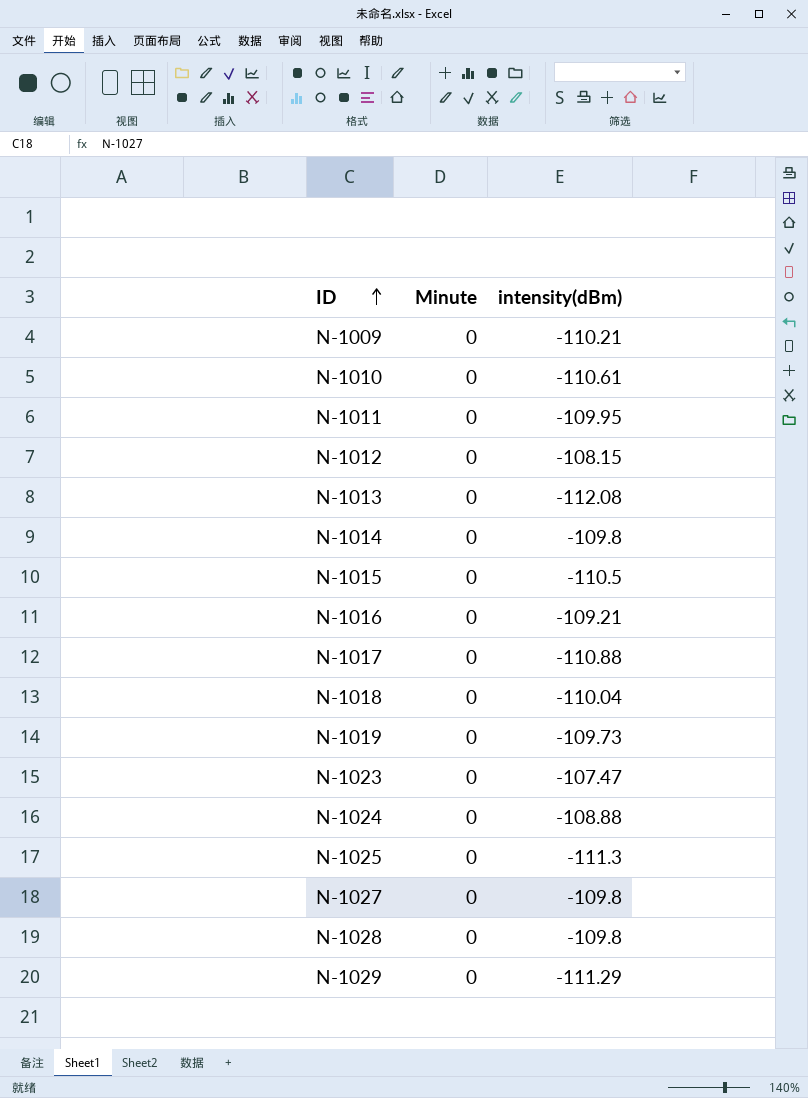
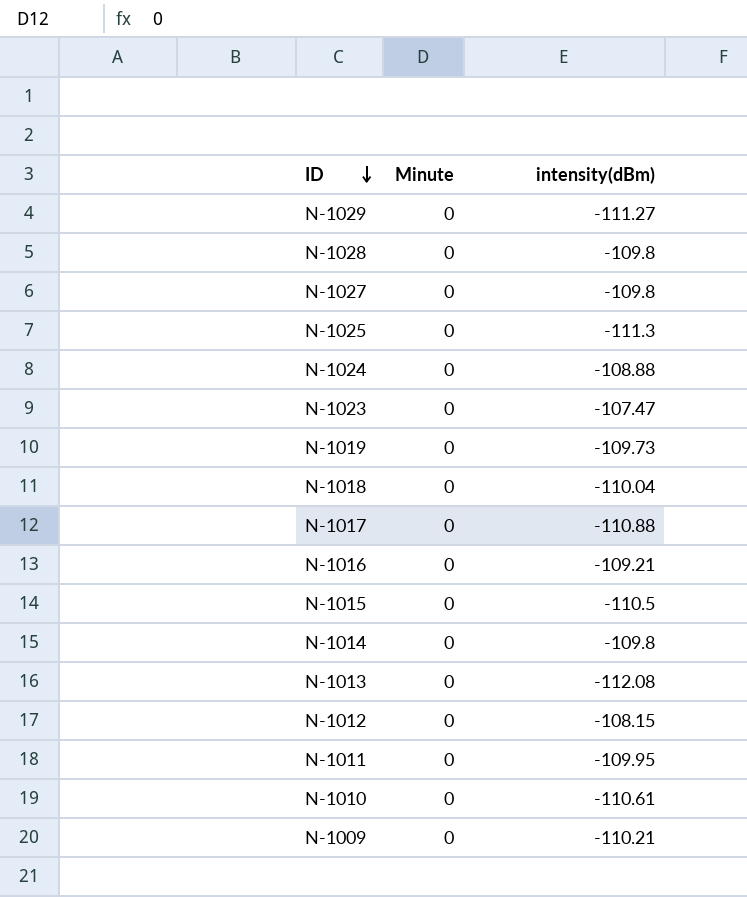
row order: ID ascending -> ID descending
N-1029 | intensity(dBm): -111.29 -> -111.27

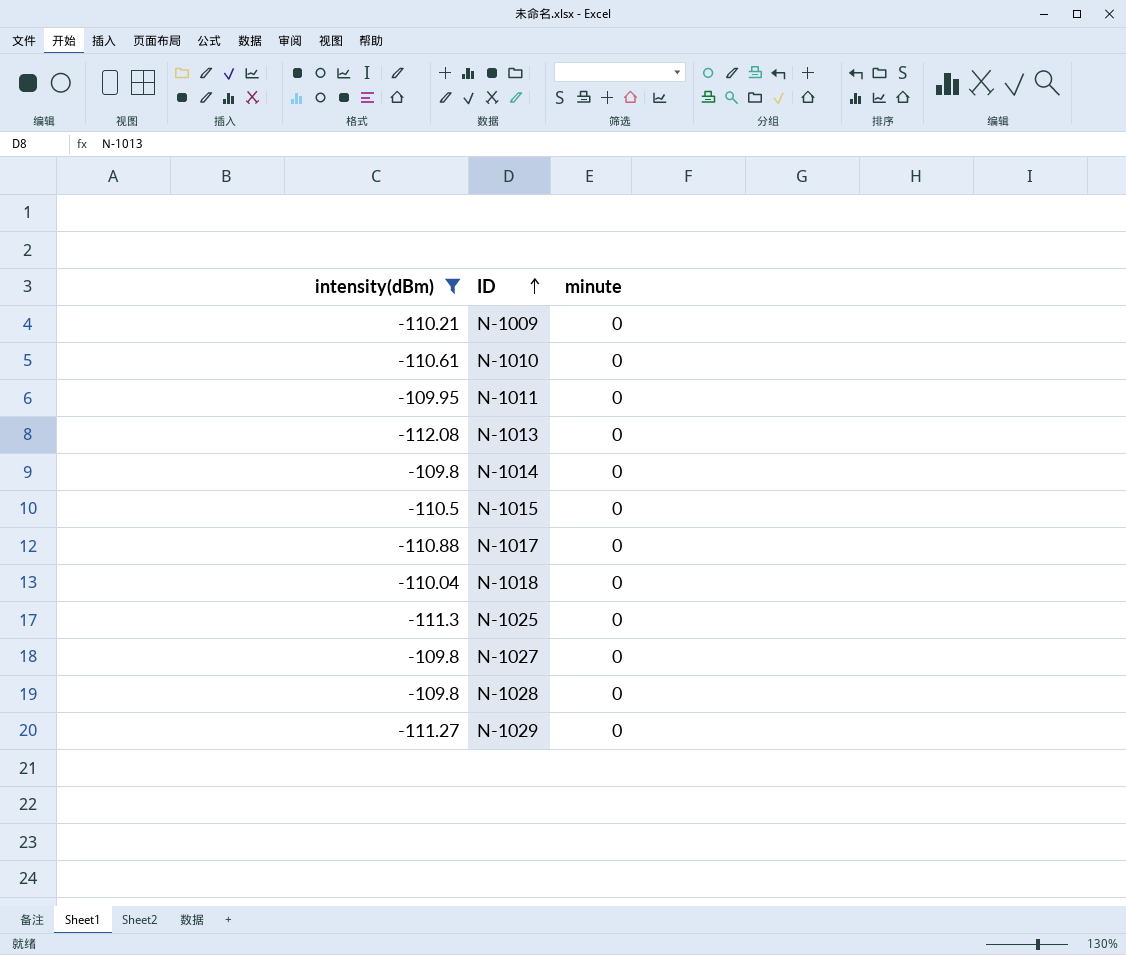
filter: none -> intensity(dBm) <= -109.8
row order: ID descending -> ID ascending
column intensity(dBm) | position: 3 -> 1
column name: Minute -> minute

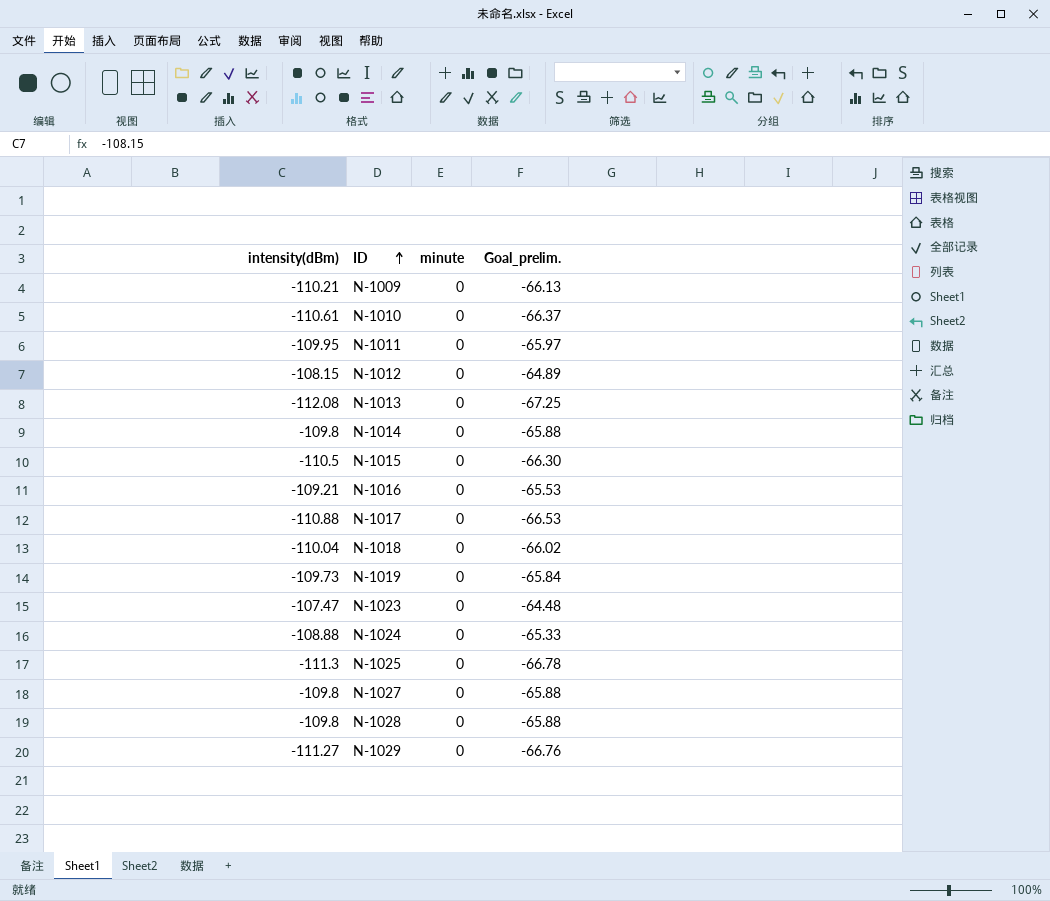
filter: intensity(dBm) <= -109.8 -> none
column Goal_prelim. | formula: none -> [intensity(dBm)] * 0.6

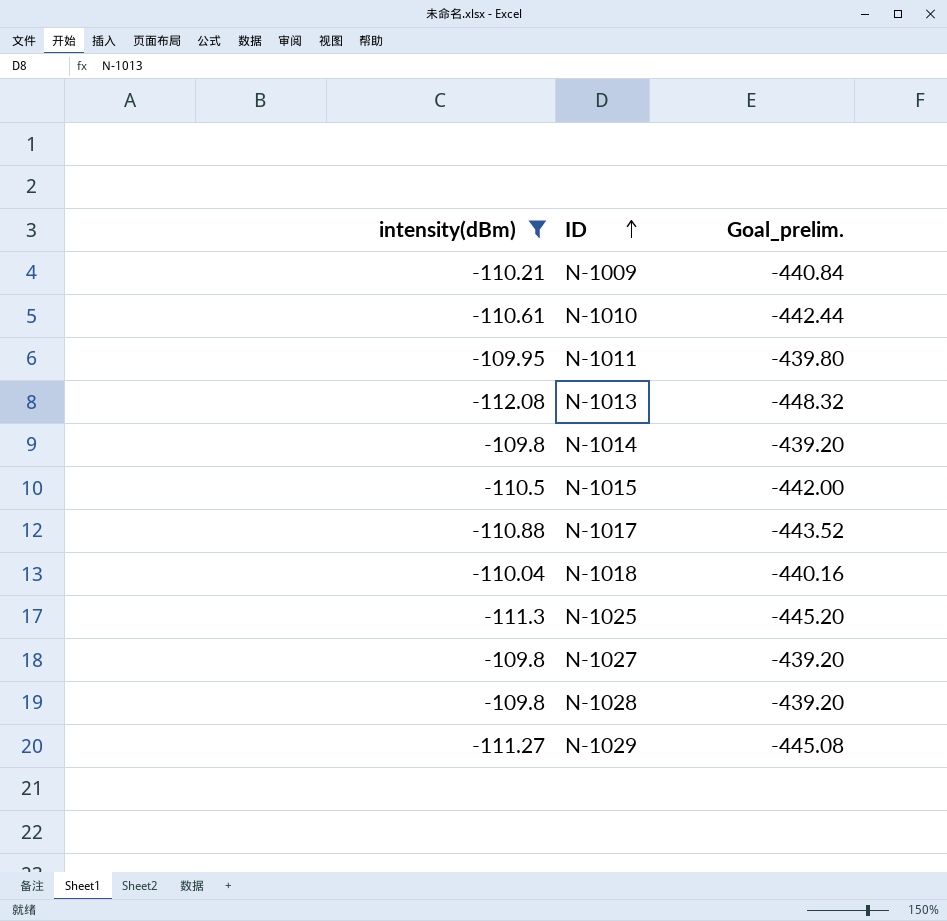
filter: none -> intensity(dBm) <= -109.8
column minute | position: 3 -> none
column Goal_prelim. | formula: [intensity(dBm)] * 0.6 -> [intensity(dBm)] * 4

